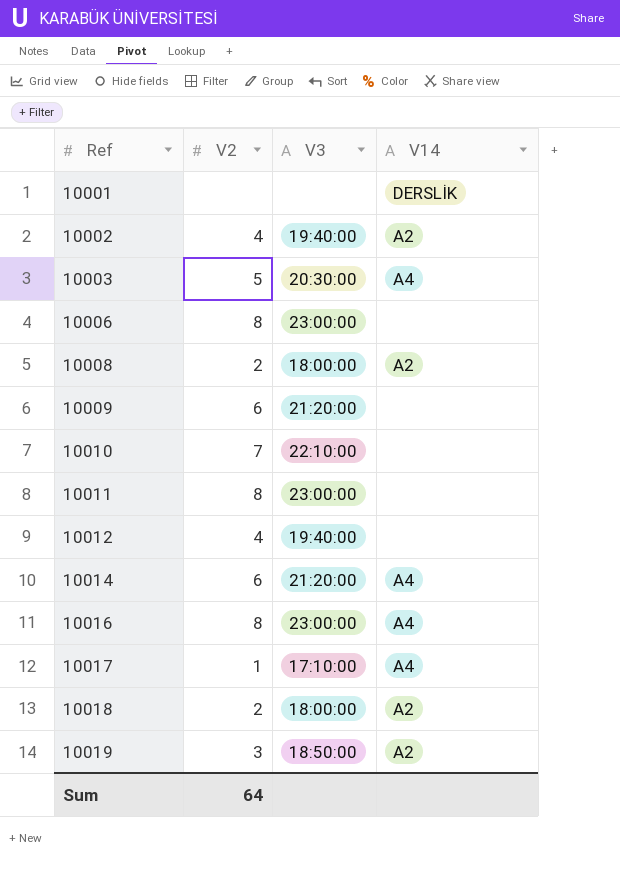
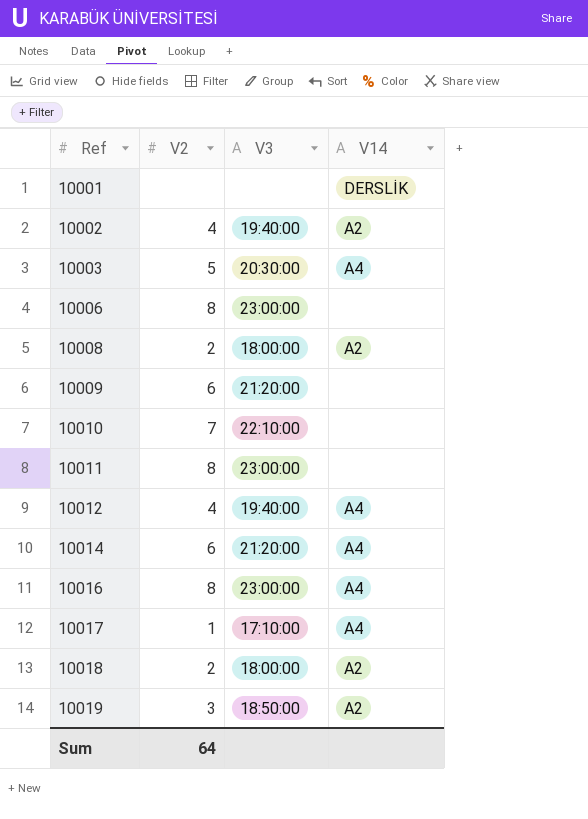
10012 | V14: none -> A4

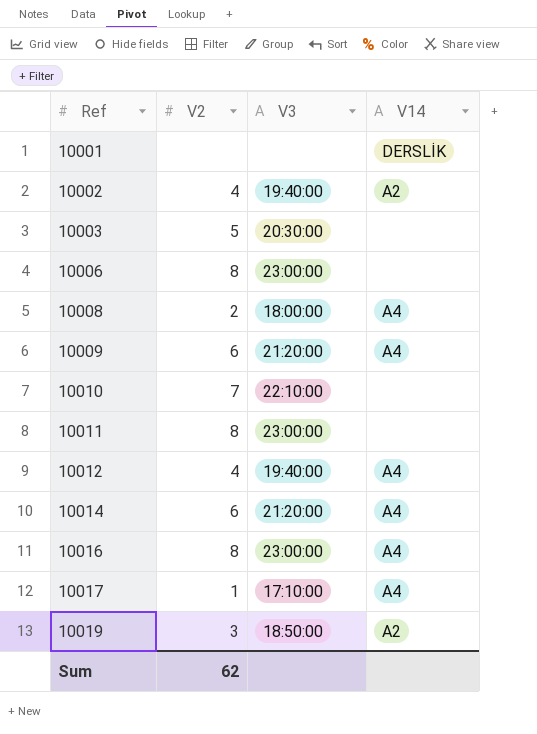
row 10018: 2 | 18:00:00 | A2 -> none
10003 | V14: A4 -> none
10008 | V14: A2 -> A4
10009 | V14: none -> A4
Sum | V2: 64 -> 62

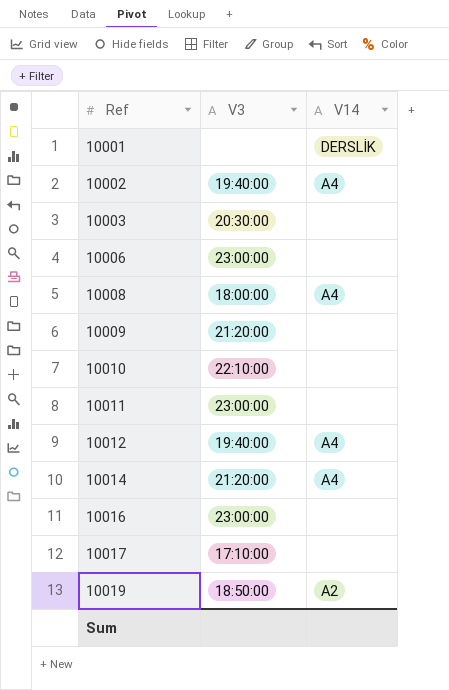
column V2 | position: 2 -> none
10002 | V14: A2 -> A4
10009 | V14: A4 -> none
10016 | V14: A4 -> none
10017 | V14: A4 -> none

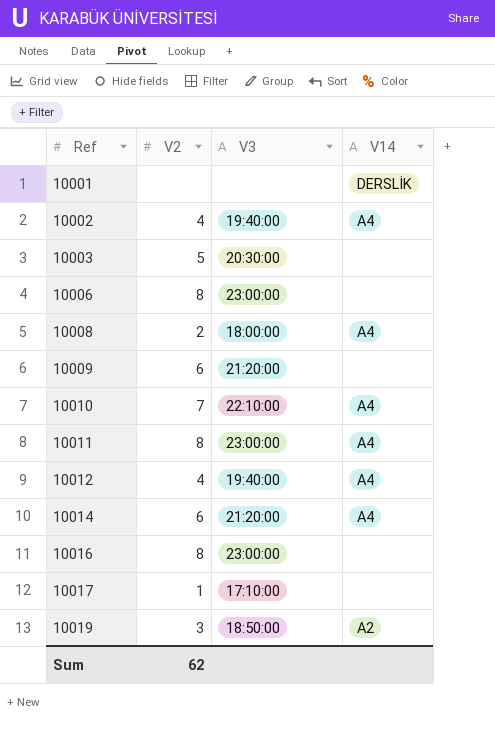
column V2 | position: none -> 2
10010 | V14: none -> A4
10011 | V14: none -> A4

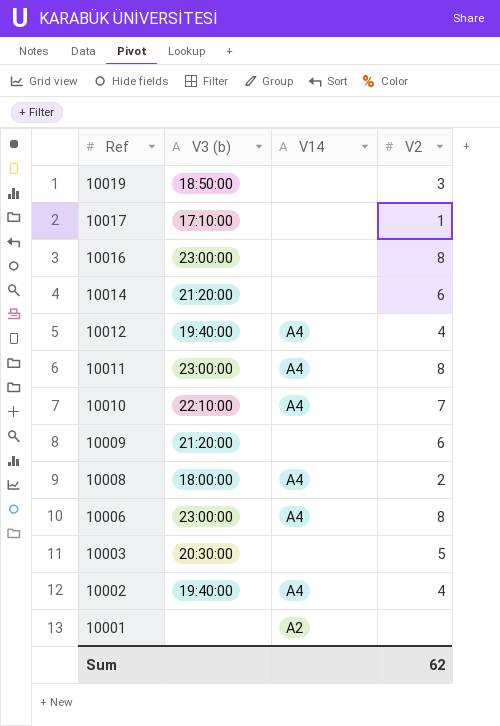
row order: Ref ascending -> Ref descending
column name: V3 -> V3 (b)
column V2 | position: 2 -> 4
10019 | V14: A2 -> none
10014 | V14: A4 -> none
10006 | V14: none -> A4
10001 | V14: DERSLİK -> A2

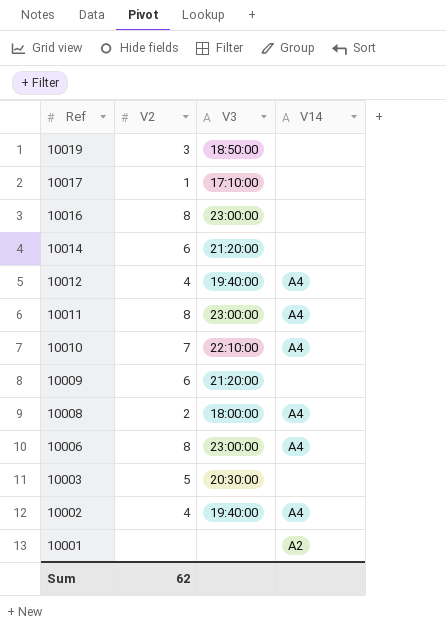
column V2 | position: 4 -> 2
column name: V3 (b) -> V3

